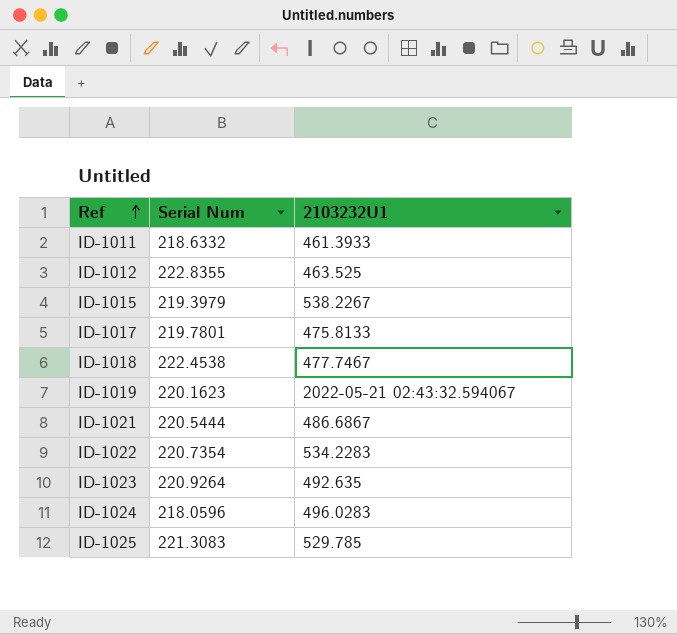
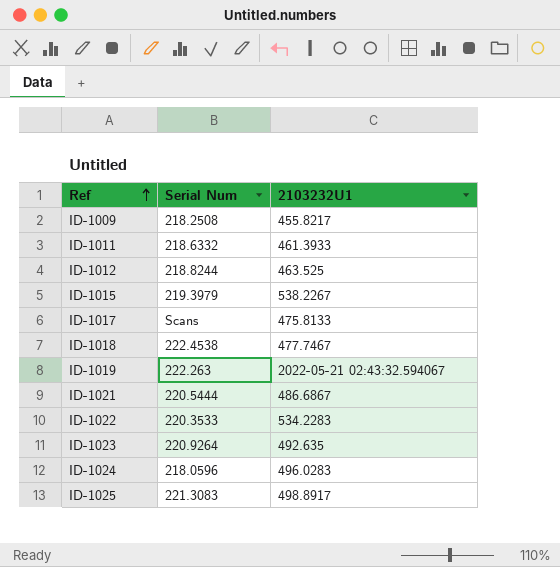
row ID-1009: none -> 218.2508 | 455.8217
ID-1012 | Serial Num: 222.8355 -> 218.8244
ID-1017 | Serial Num: 219.7801 -> Scans
ID-1019 | Serial Num: 220.1623 -> 222.263
ID-1022 | Serial Num: 220.7354 -> 220.3533
ID-1025 | 2103232U1: 529.785 -> 498.8917

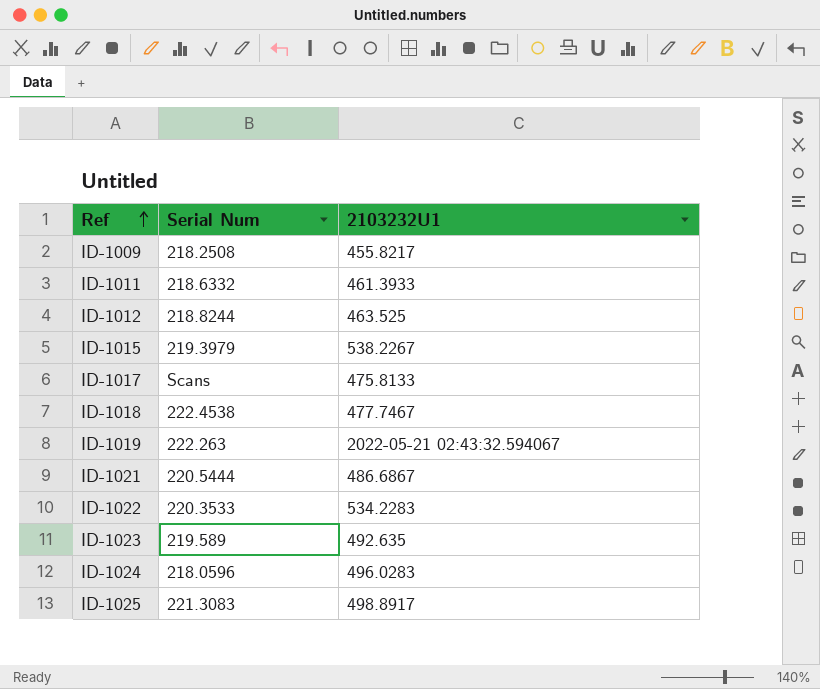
ID-1023 | Serial Num: 220.9264 -> 219.589

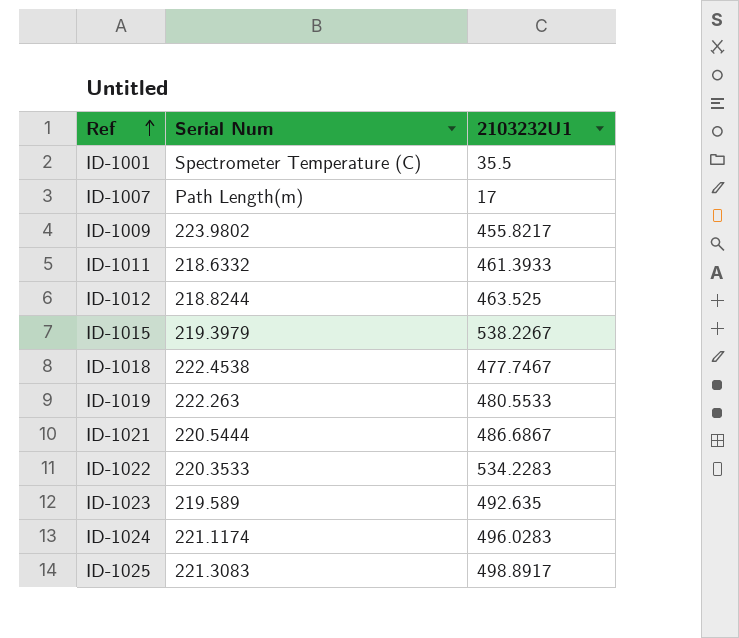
row ID-1017: Scans | 475.8133 -> none
row ID-1001: none -> Spectrometer Temperature (C) | 35.5
row ID-1007: none -> Path Length(m) | 17
ID-1009 | Serial Num: 218.2508 -> 223.9802
ID-1019 | 2103232U1: 2022-05-21 02:43:32.594067 -> 480.5533
ID-1024 | Serial Num: 218.0596 -> 221.1174

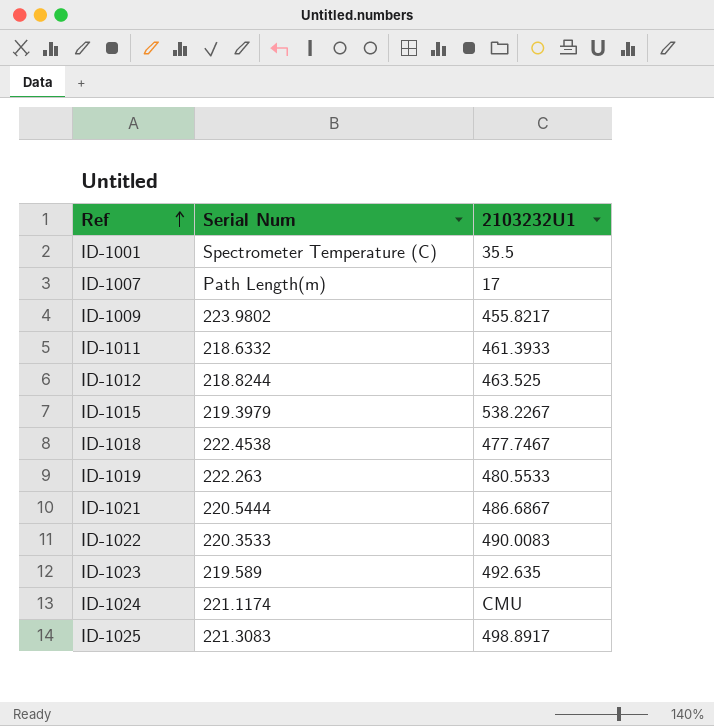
ID-1022 | 2103232U1: 534.2283 -> 490.0083
ID-1024 | 2103232U1: 496.0283 -> CMU

